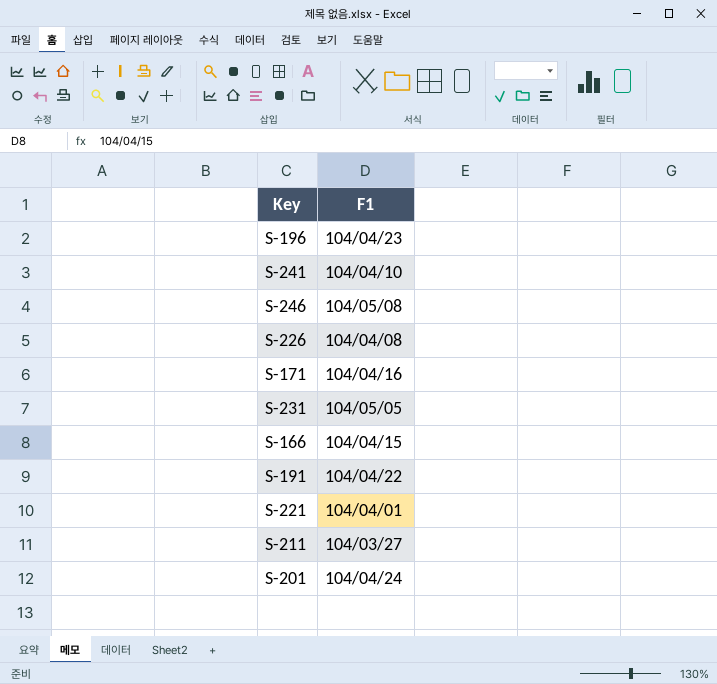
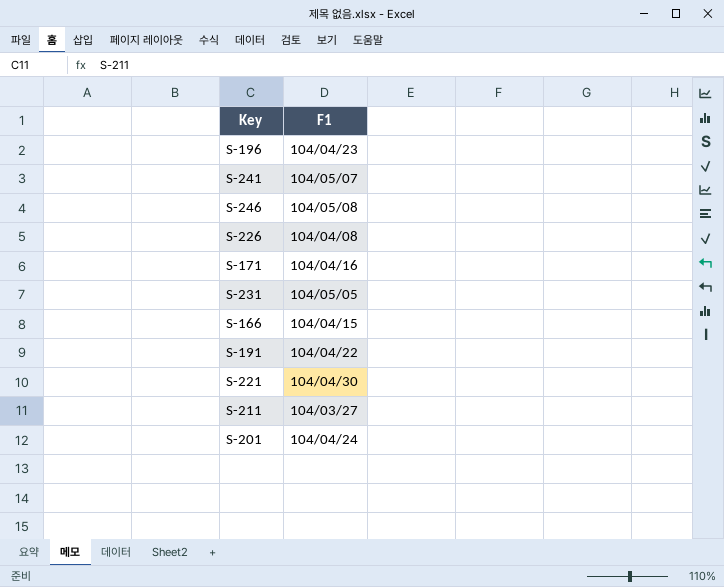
S-241 | F1: 104/04/10 -> 104/05/07
S-221 | F1: 104/04/01 -> 104/04/30

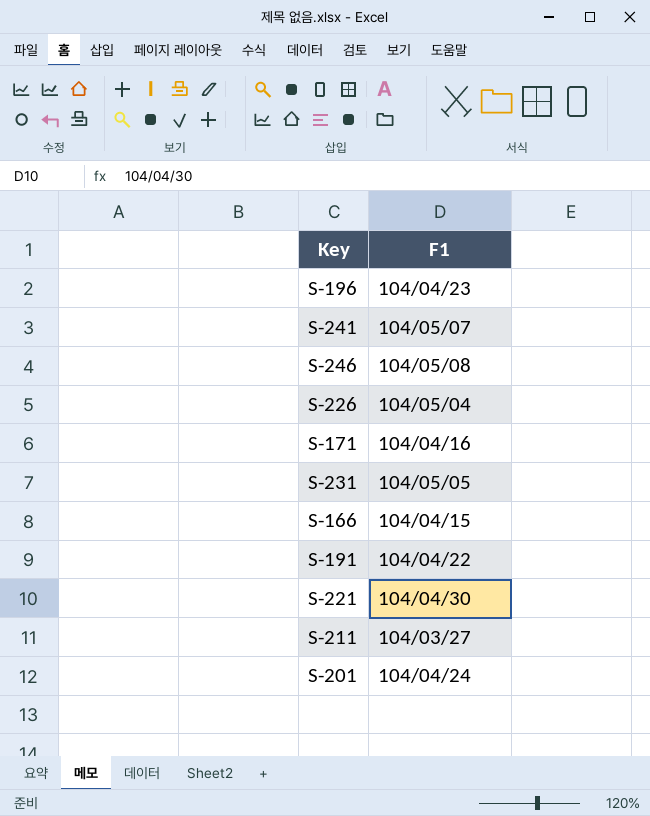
S-226 | F1: 104/04/08 -> 104/05/04

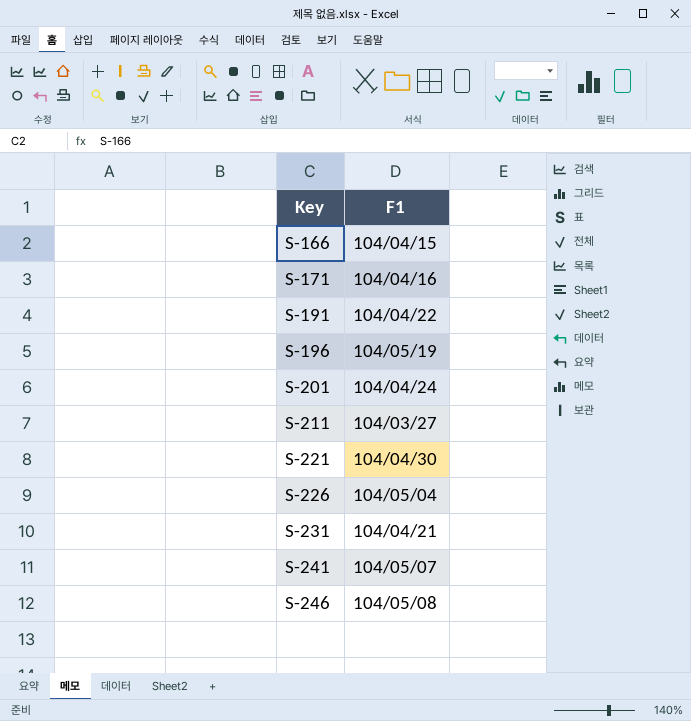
row order: none -> Key ascending
S-196 | F1: 104/04/23 -> 104/05/19
S-231 | F1: 104/05/05 -> 104/04/21

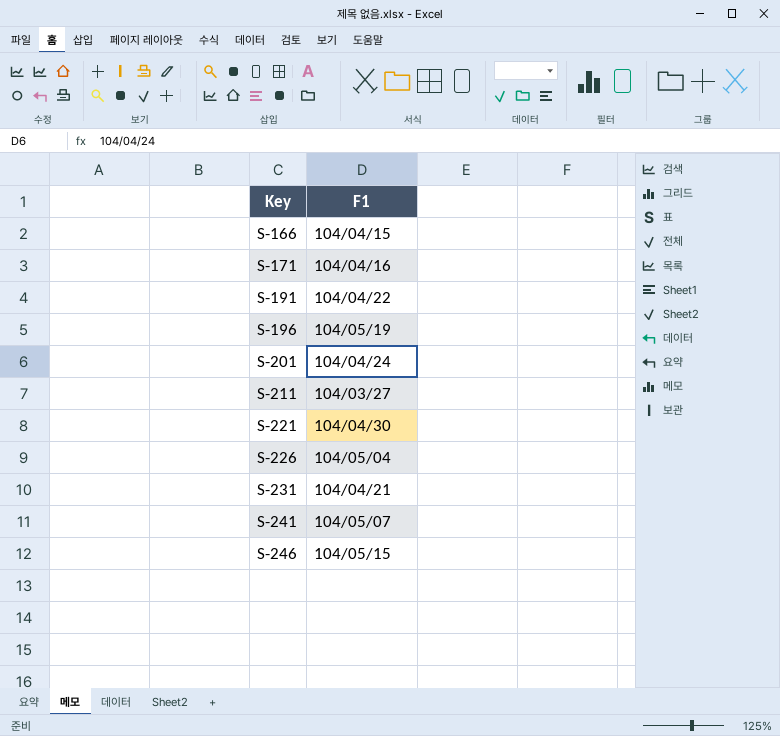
S-246 | F1: 104/05/08 -> 104/05/15

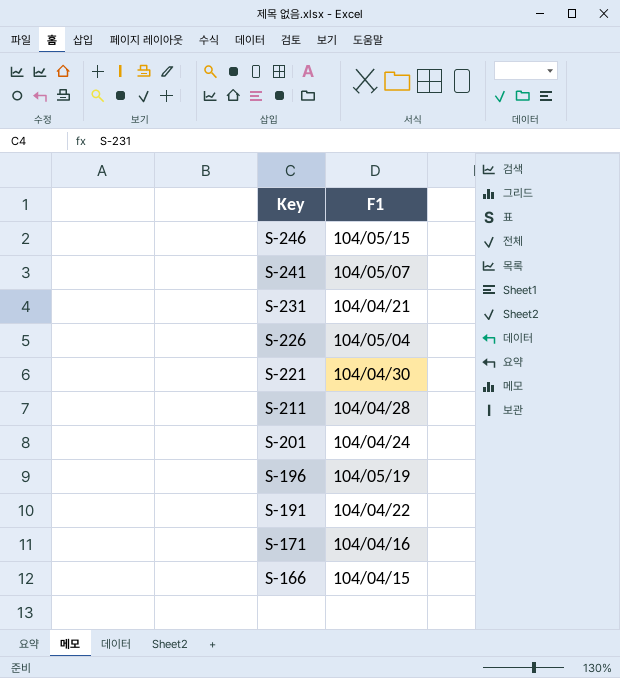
row order: Key ascending -> Key descending
S-211 | F1: 104/03/27 -> 104/04/28

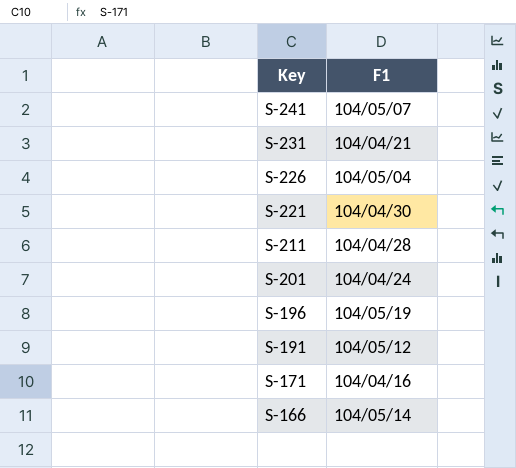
row S-246: 104/05/15 -> none
S-191 | F1: 104/04/22 -> 104/05/12
S-166 | F1: 104/04/15 -> 104/05/14

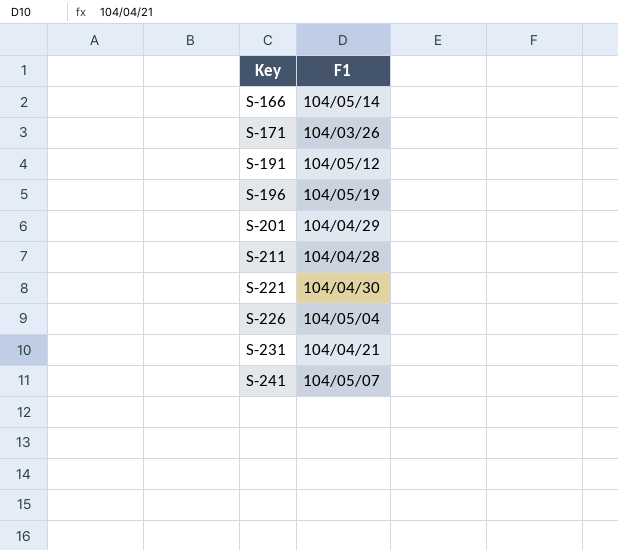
row order: Key descending -> Key ascending
S-171 | F1: 104/04/16 -> 104/03/26
S-201 | F1: 104/04/24 -> 104/04/29

